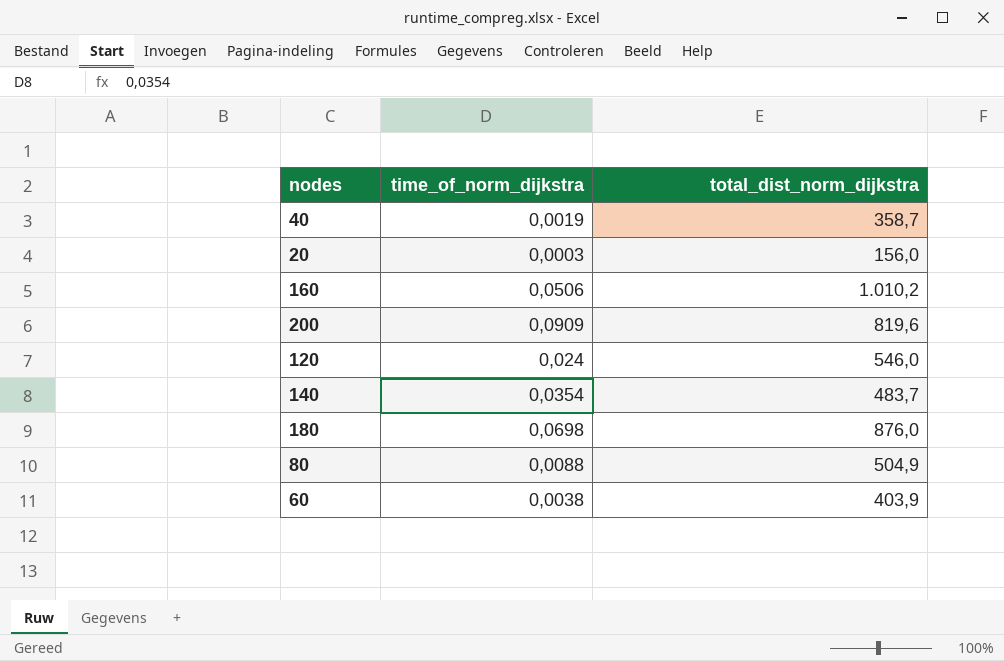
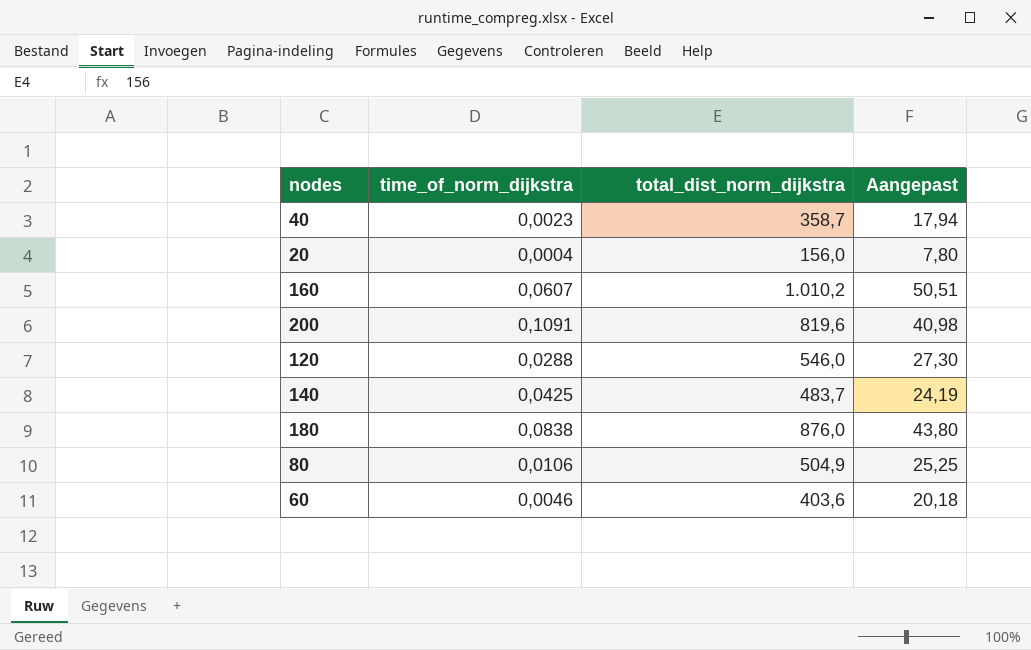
column Aangepast | formula: none -> [total_dist_norm_dijkstra] * 0,05
40 | time_of_norm_dijkstra: 0,0019 -> 0,0023
20 | time_of_norm_dijkstra: 0,0003 -> 0,0004
160 | time_of_norm_dijkstra: 0,0506 -> 0,0607
200 | time_of_norm_dijkstra: 0,0909 -> 0,1091
120 | time_of_norm_dijkstra: 0,024 -> 0,0288
140 | time_of_norm_dijkstra: 0,0354 -> 0,0425
180 | time_of_norm_dijkstra: 0,0698 -> 0,0838
80 | time_of_norm_dijkstra: 0,0088 -> 0,0106
60 | time_of_norm_dijkstra: 0,0038 -> 0,0046
60 | total_dist_norm_dijkstra: 403,9 -> 403,6

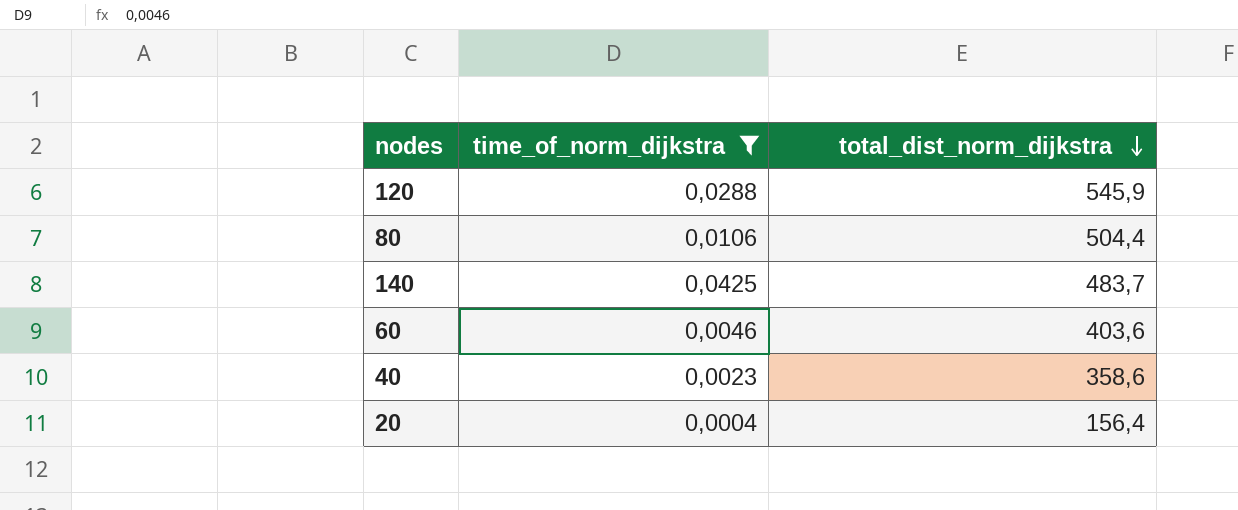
filter: none -> time_of_norm_dijkstra <= 0,0425
row order: none -> total_dist_norm_dijkstra descending
column Aangepast | formula: [total_dist_norm_dijkstra] * 0,05 -> none
120 | total_dist_norm_dijkstra: 546,0 -> 545,9
80 | total_dist_norm_dijkstra: 504,9 -> 504,4
40 | total_dist_norm_dijkstra: 358,7 -> 358,6
20 | total_dist_norm_dijkstra: 156,0 -> 156,4

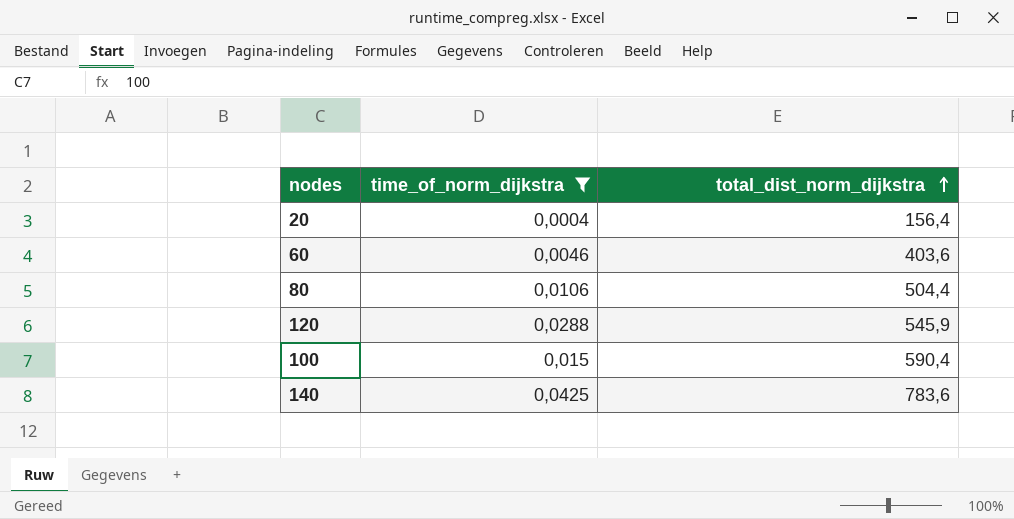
row order: total_dist_norm_dijkstra descending -> total_dist_norm_dijkstra ascending
row 40: 0,0023 | 358,6 -> none
row 100: none -> 0,015 | 590,4
140 | total_dist_norm_dijkstra: 483,7 -> 783,6

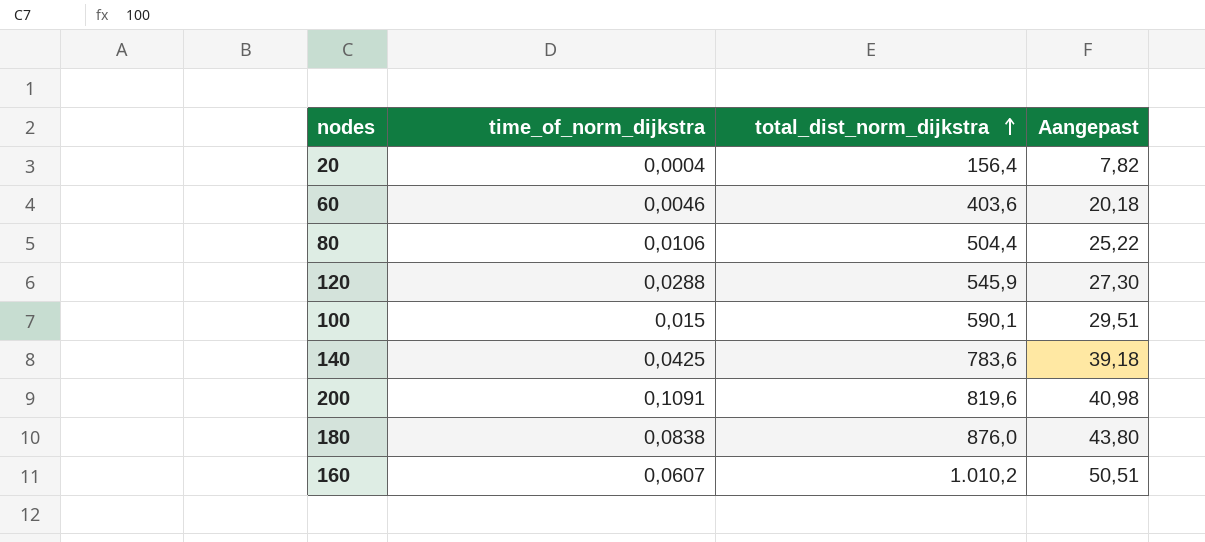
filter: time_of_norm_dijkstra <= 0,0425 -> none
column Aangepast | formula: none -> [total_dist_norm_dijkstra] * 0,05
100 | total_dist_norm_dijkstra: 590,4 -> 590,1

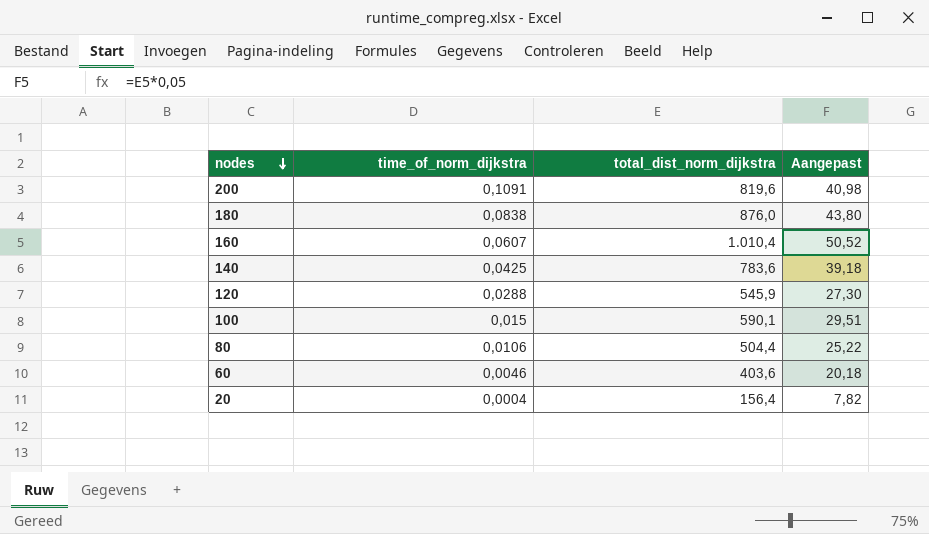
row order: total_dist_norm_dijkstra ascending -> nodes descending
160 | total_dist_norm_dijkstra: 1.010,2 -> 1.010,4
160 | Aangepast: 50,51 -> 50,52

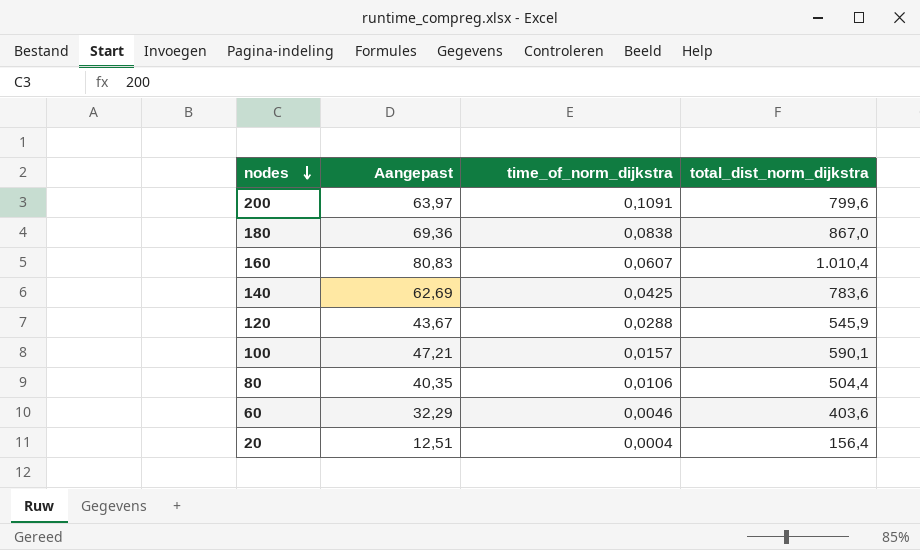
column Aangepast | formula: [total_dist_norm_dijkstra] * 0,05 -> [total_dist_norm_dijkstra] * 0,08
column Aangepast | position: 4 -> 2
200 | total_dist_norm_dijkstra: 819,6 -> 799,6
180 | total_dist_norm_dijkstra: 876,0 -> 867,0
100 | time_of_norm_dijkstra: 0,015 -> 0,0157

